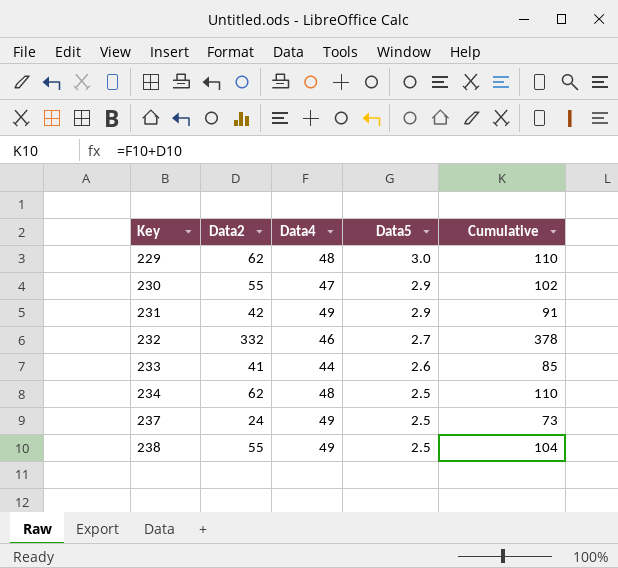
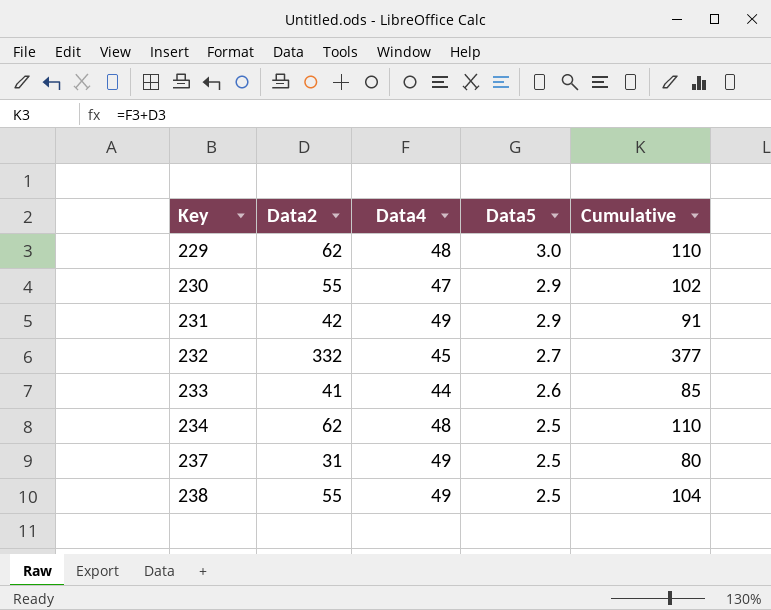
232 | Data4: 46 -> 45
232 | Cumulative: 378 -> 377
237 | Data2: 24 -> 31
237 | Cumulative: 73 -> 80

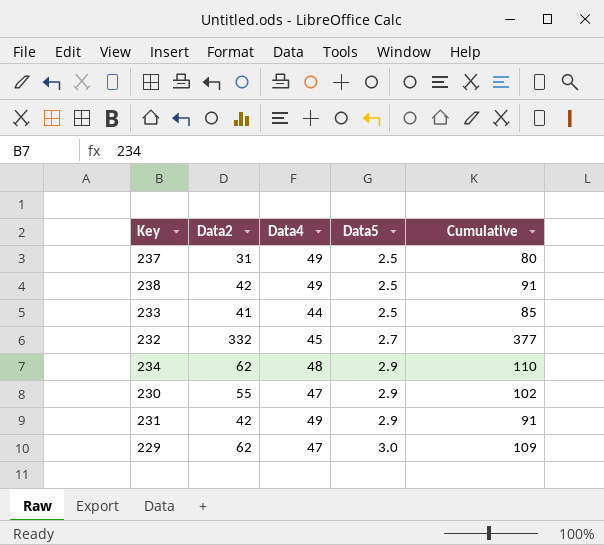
row order: Key ascending -> Data5 ascending
238 | Data2: 55 -> 42
238 | Cumulative: 104 -> 91
233 | Data5: 2.6 -> 2.5
234 | Data5: 2.5 -> 2.9
229 | Data4: 48 -> 47
229 | Cumulative: 110 -> 109

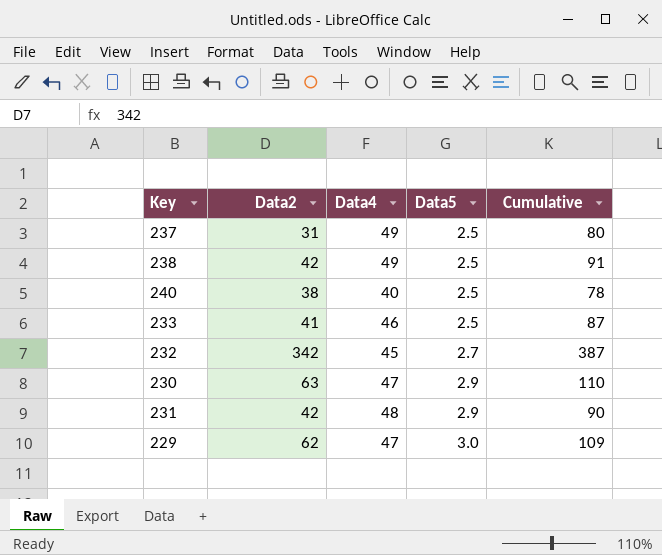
row 234: 62 | 48 | 2.9 | 110 -> none
row 240: none -> 38 | 40 | 2.5 | 78
233 | Data4: 44 -> 46
233 | Cumulative: 85 -> 87
232 | Data2: 332 -> 342
232 | Cumulative: 377 -> 387
230 | Data2: 55 -> 63
230 | Cumulative: 102 -> 110
231 | Data4: 49 -> 48
231 | Cumulative: 91 -> 90

